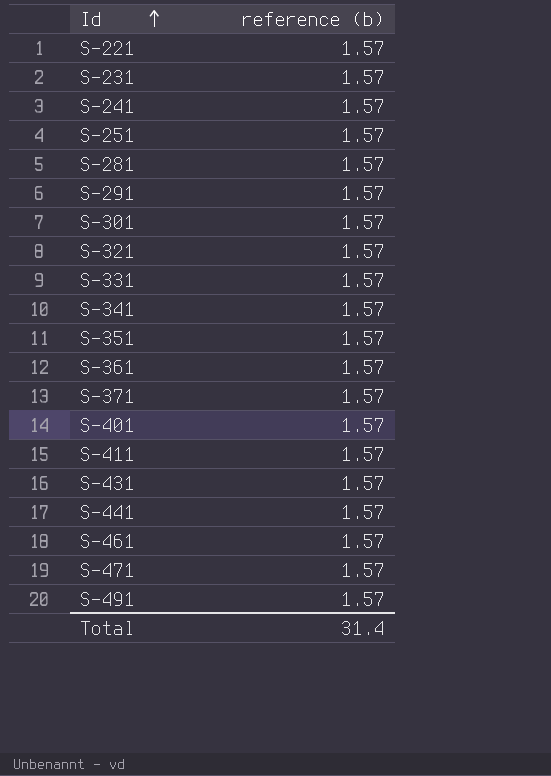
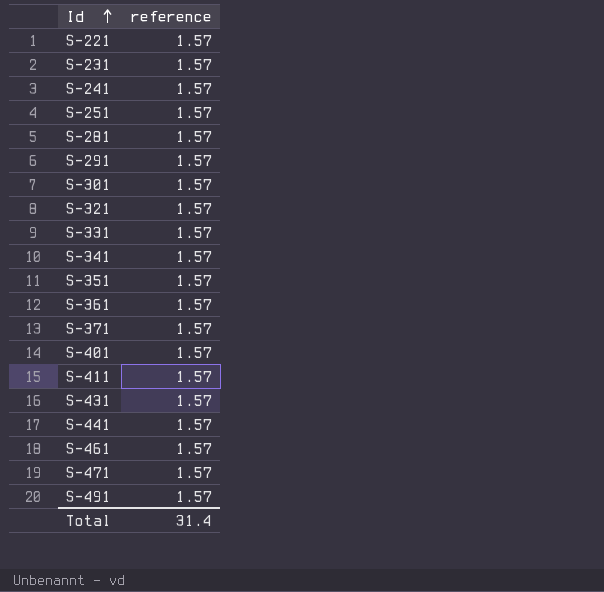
column name: reference (b) -> reference

